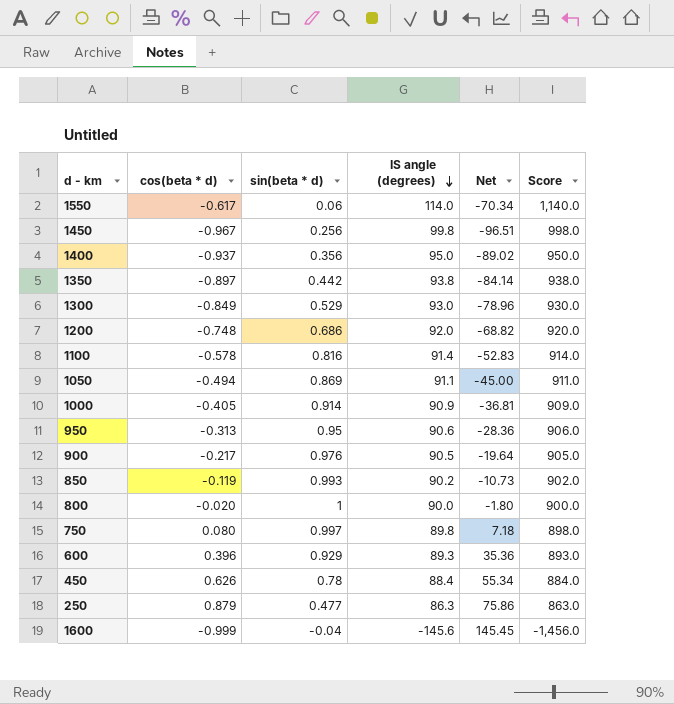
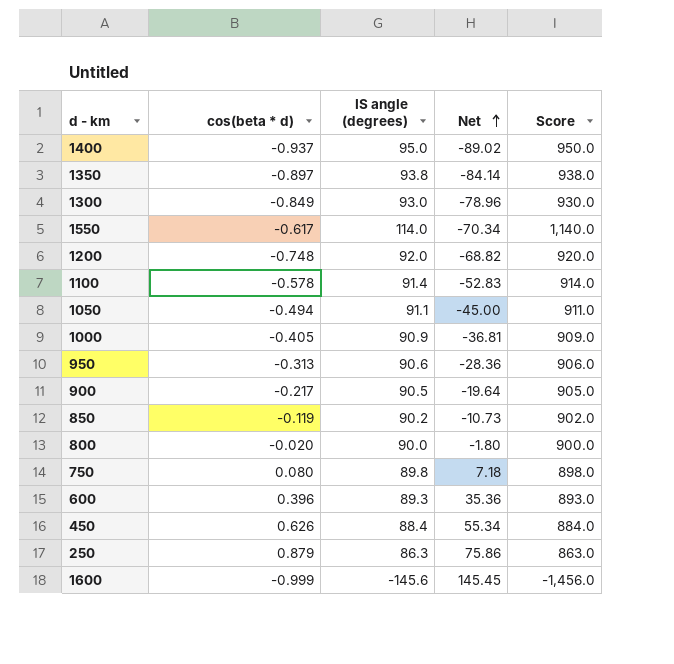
row order: IS angle (degrees) descending -> Net ascending
column sin(beta * d) | position: 3 -> none
row 1450: -0.967 | 0.256 | 99.8 | -96.51 | 998.0 -> none

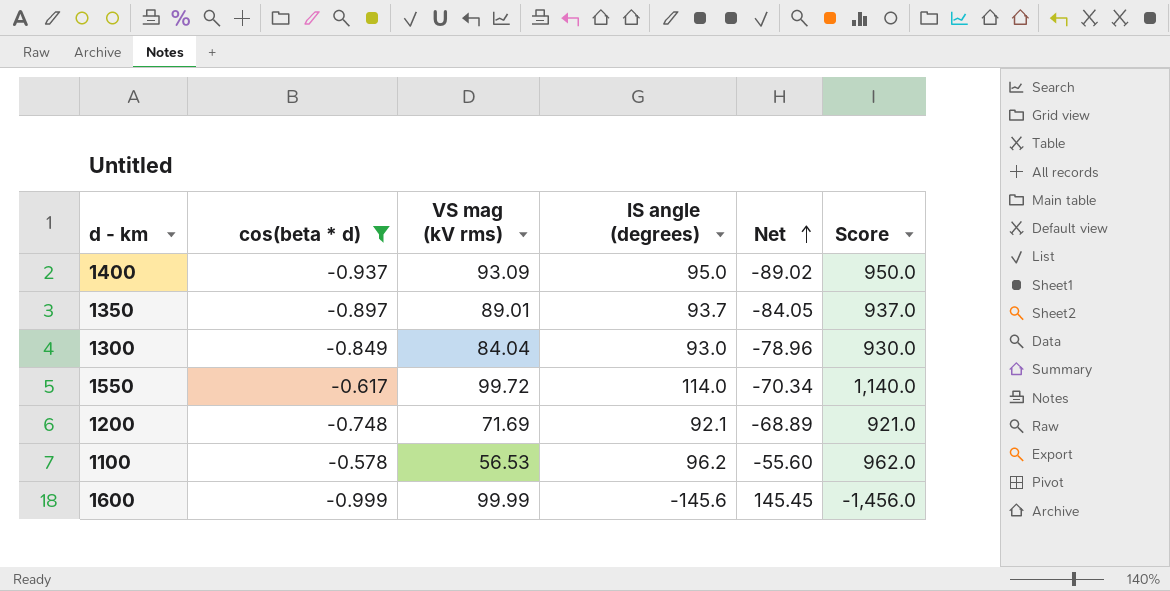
filter: none -> cos(beta * d) <= -0.578
column VS mag (kV rms) | position: none -> 3
1350 | IS angle (degrees): 93.8 -> 93.7
1350 | Net: -84.14 -> -84.05
1350 | Score: 938.0 -> 937.0
1200 | IS angle (degrees): 92.0 -> 92.1
1200 | Net: -68.82 -> -68.89
1200 | Score: 920.0 -> 921.0
1100 | IS angle (degrees): 91.4 -> 96.2
1100 | Net: -52.83 -> -55.60
1100 | Score: 914.0 -> 962.0

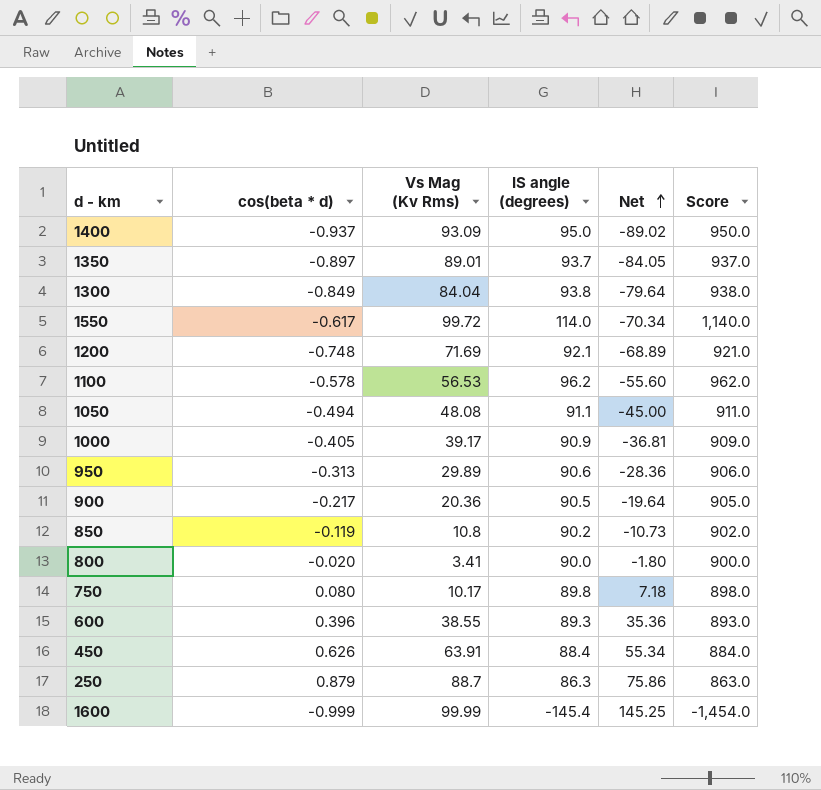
filter: cos(beta * d) <= -0.578 -> none
column name: VS mag (kV rms) -> Vs Mag (Kv Rms)
1300 | IS angle (degrees): 93.0 -> 93.8
1300 | Net: -78.96 -> -79.64
1300 | Score: 930.0 -> 938.0
1600 | IS angle (degrees): -145.6 -> -145.4
1600 | Net: 145.45 -> 145.25
1600 | Score: -1,456.0 -> -1,454.0

